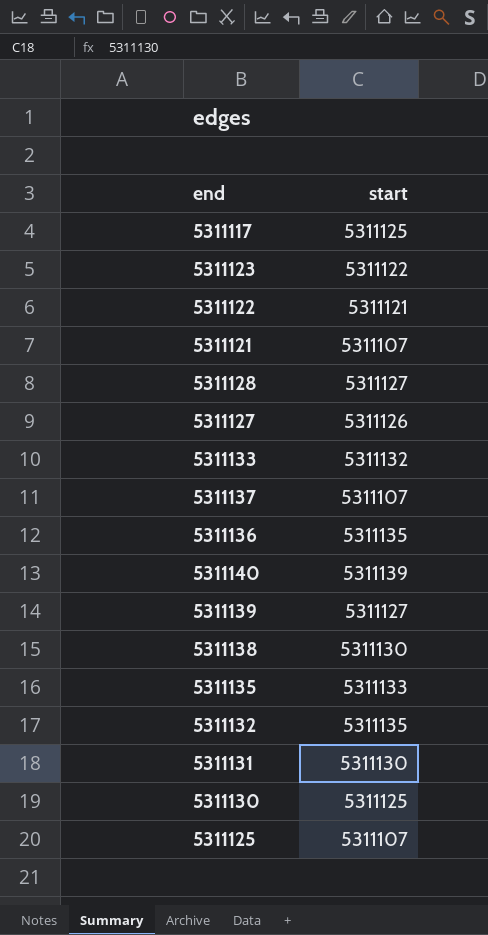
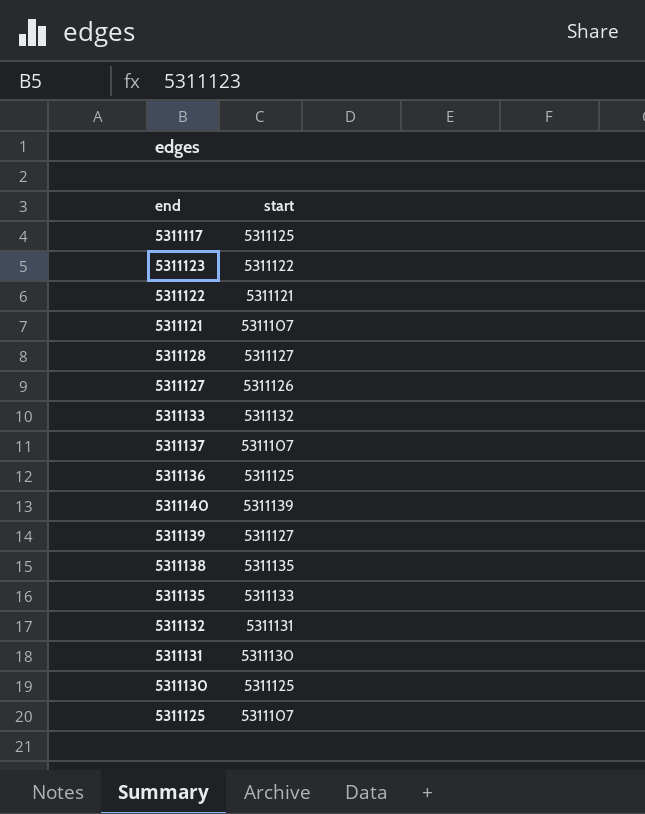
5311136 | start: 5311135 -> 5311125
5311138 | start: 5311130 -> 5311135
5311132 | start: 5311135 -> 5311131

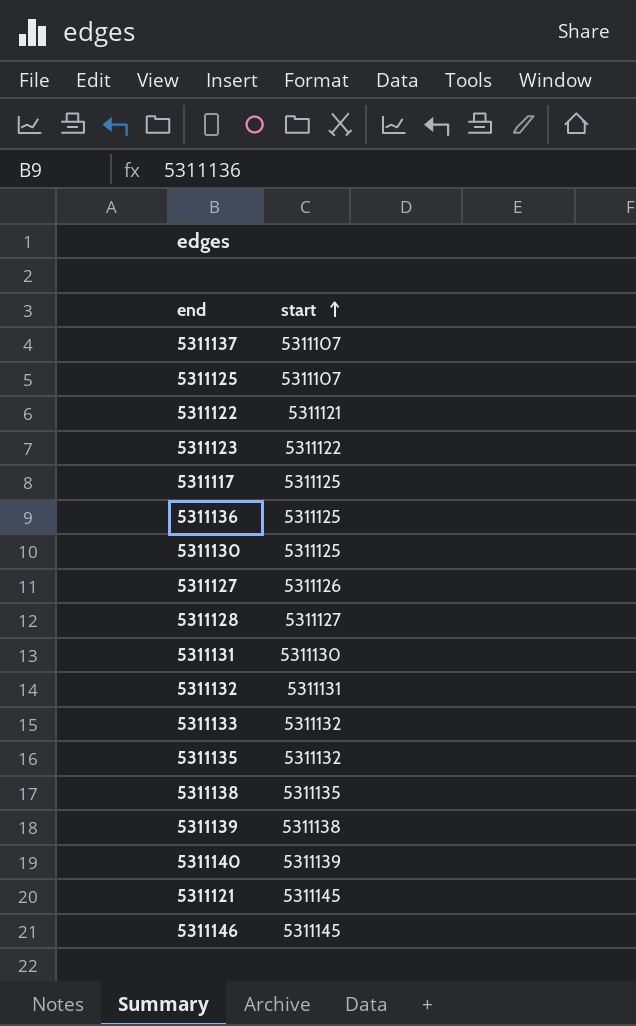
row order: none -> start ascending
5311135 | start: 5311133 -> 5311132
5311139 | start: 5311127 -> 5311138
5311121 | start: 5311107 -> 5311145
row 5311146: none -> 5311145

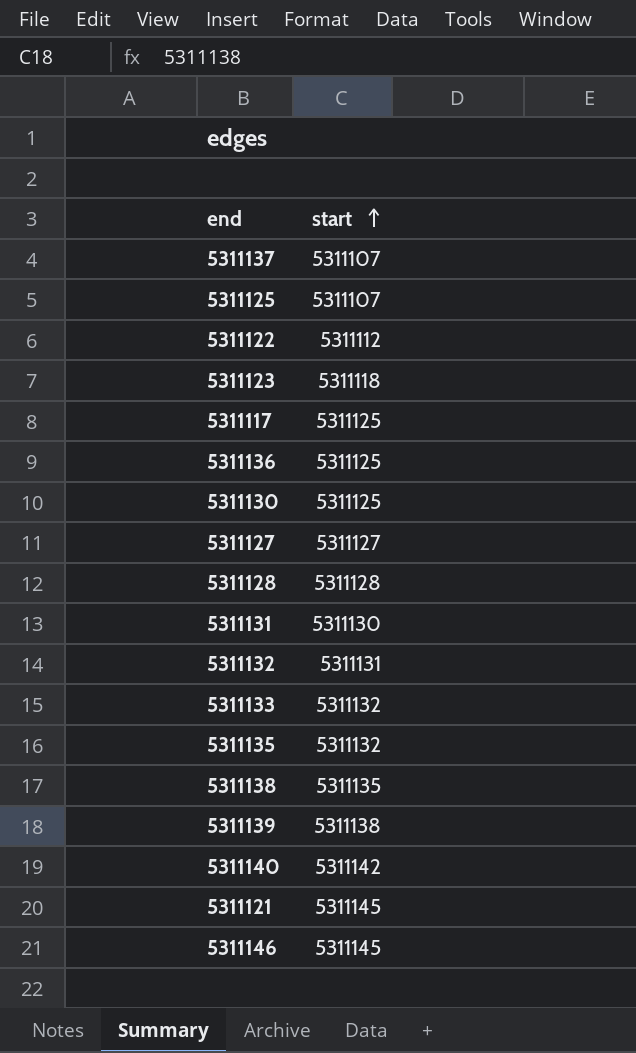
5311122 | start: 5311121 -> 5311112
5311123 | start: 5311122 -> 5311118
5311127 | start: 5311126 -> 5311127
5311128 | start: 5311127 -> 5311128
5311140 | start: 5311139 -> 5311142

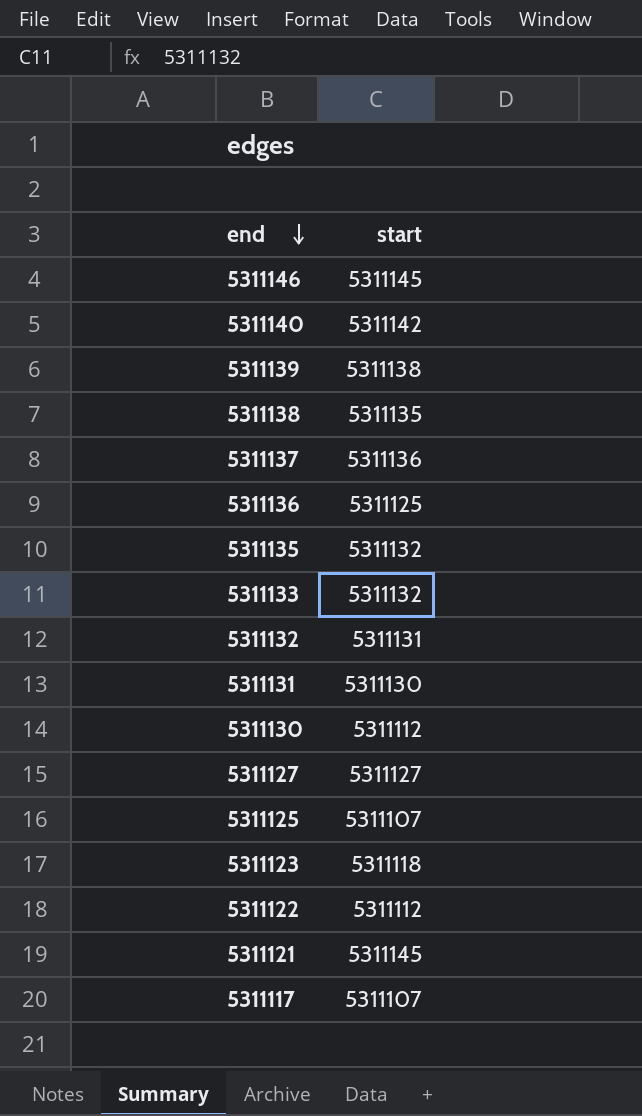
row order: start ascending -> end descending
row 5311128: 5311128 -> none
5311137 | start: 5311107 -> 5311136
5311130 | start: 5311125 -> 5311112
5311117 | start: 5311125 -> 5311107

